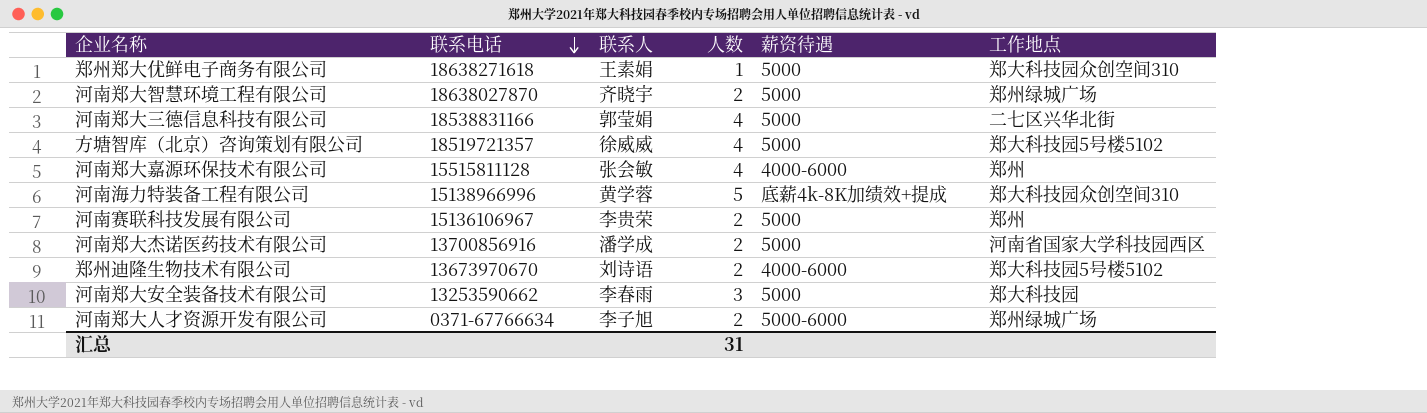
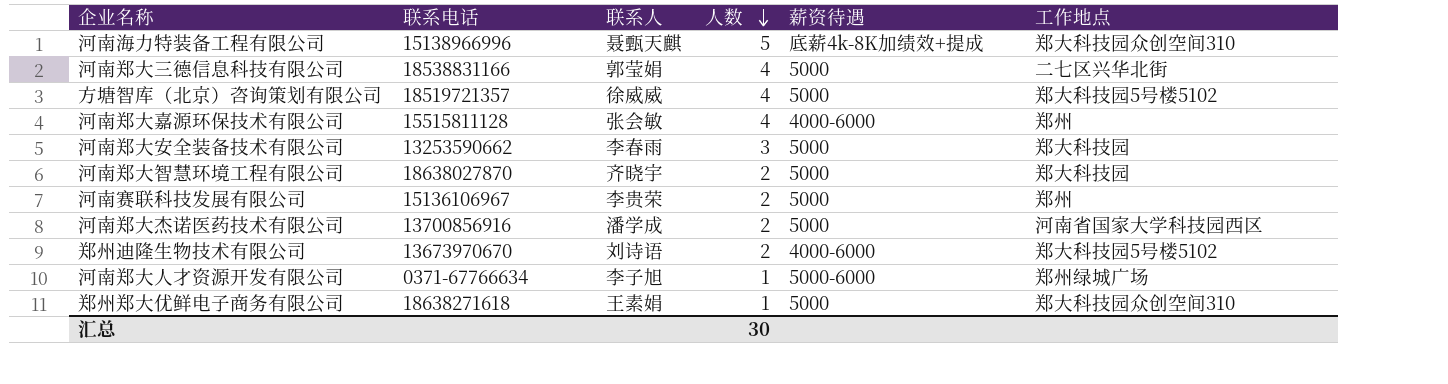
row order: 联系电话 descending -> 人数 descending
河南海力特装备工程有限公司 | 联系人: 黄学蓉 -> 聂甄天麒
河南郑大智慧环境工程有限公司 | 工作地点: 郑州绿城广场 -> 郑大科技园
河南郑大人才资源开发有限公司 | 人数: 2 -> 1
汇总 | 人数: 31 -> 30

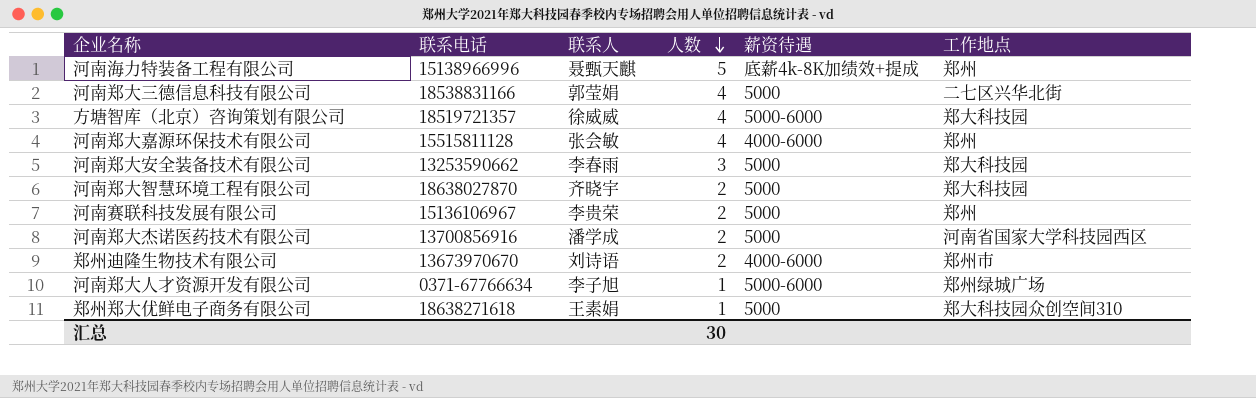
河南海力特装备工程有限公司 | 工作地点: 郑大科技园众创空间310 -> 郑州
方塘智库（北京）咨询策划有限公司 | 薪资待遇: 5000 -> 5000-6000
方塘智库（北京）咨询策划有限公司 | 工作地点: 郑大科技园5号楼5102 -> 郑大科技园
郑州迪隆生物技术有限公司 | 工作地点: 郑大科技园5号楼5102 -> 郑州市

